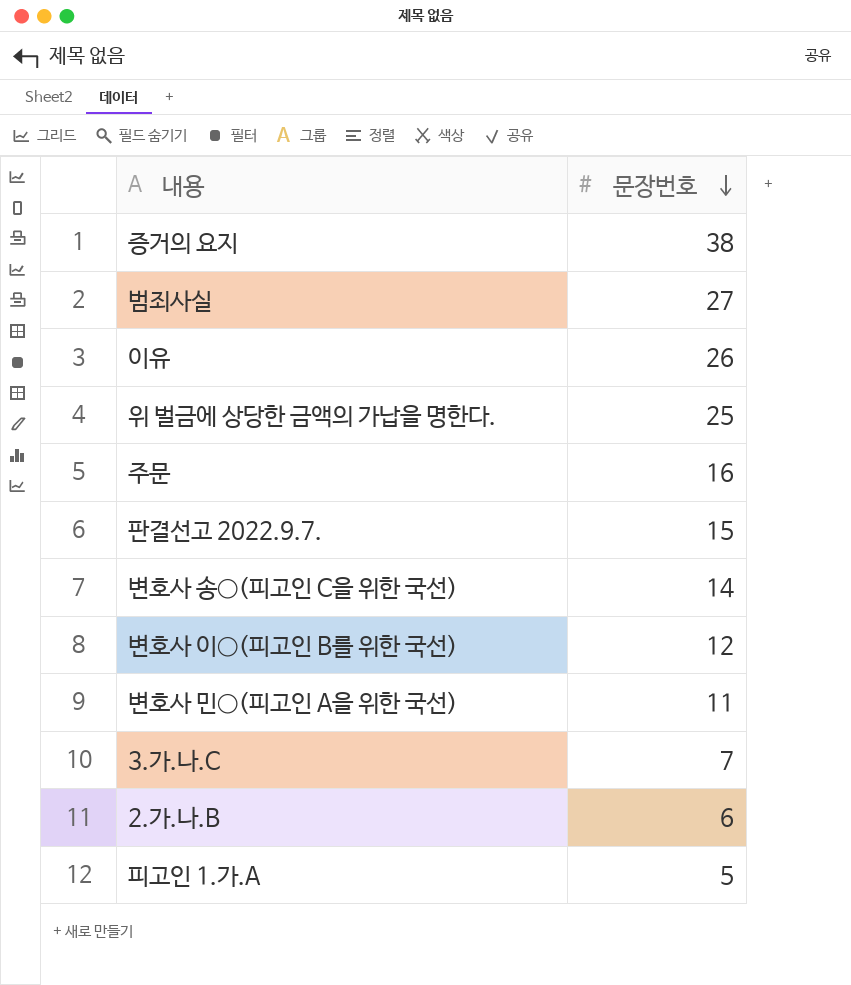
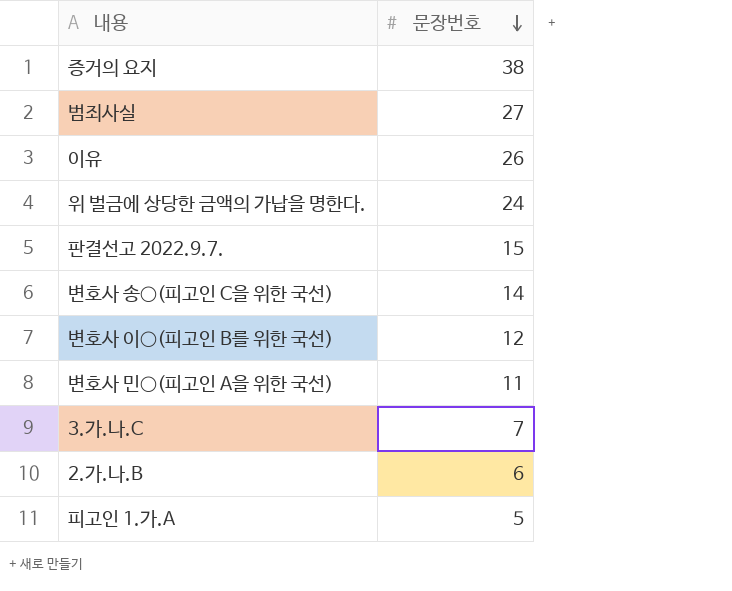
row 주문: 16 -> none
위 벌금에 상당한 금액의 가납을 명한다. | 문장번호: 25 -> 24

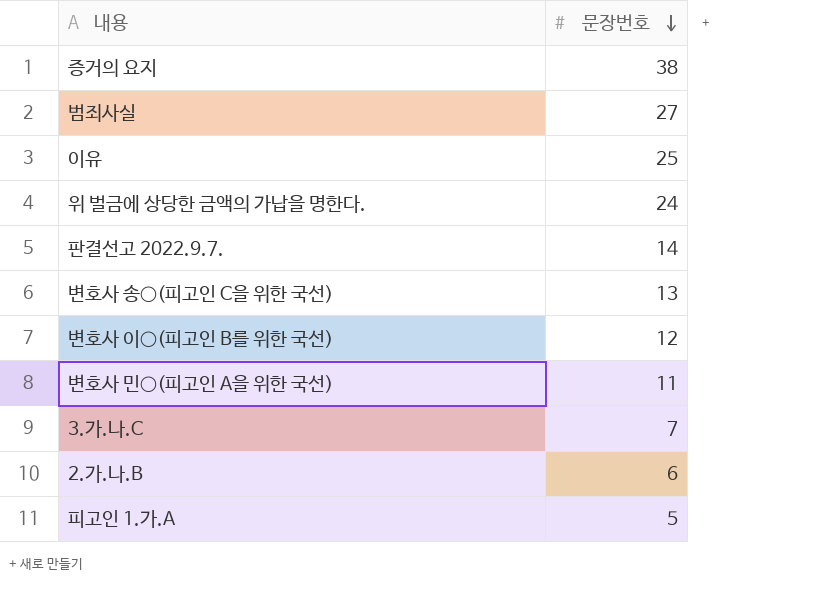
이유 | 문장번호: 26 -> 25
판결선고 2022.9.7. | 문장번호: 15 -> 14
변호사 송○(피고인 C을 위한 국선) | 문장번호: 14 -> 13

